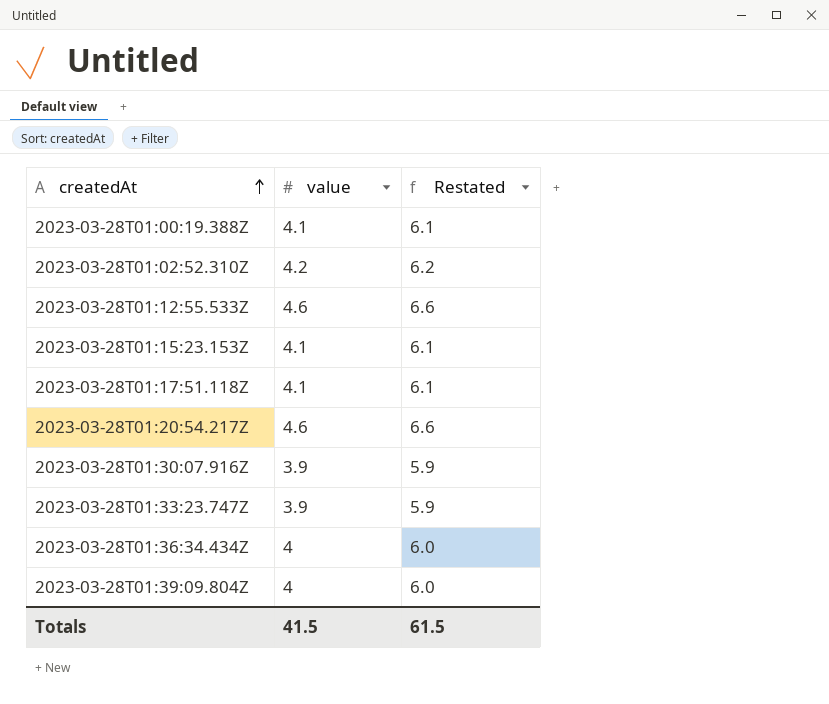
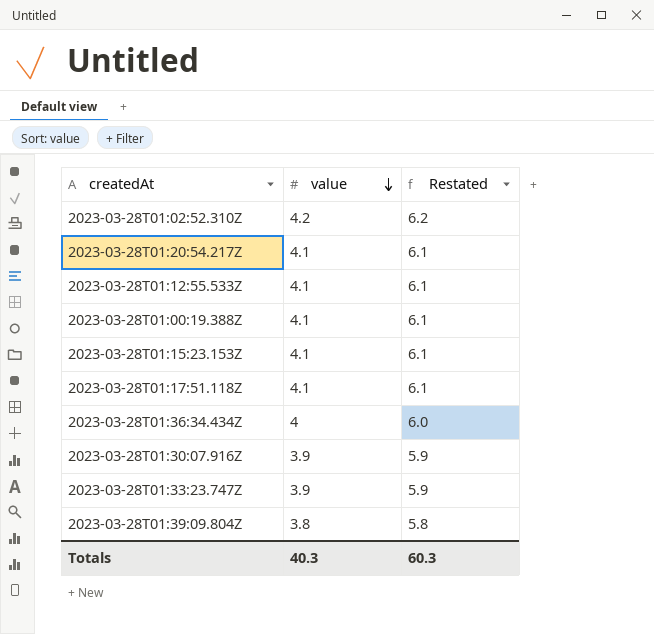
row order: createdAt ascending -> value descending
2023-03-28T01:20:54.217Z | value: 4.6 -> 4.1
2023-03-28T01:20:54.217Z | Restated: 6.6 -> 6.1
2023-03-28T01:12:55.533Z | value: 4.6 -> 4.1
2023-03-28T01:12:55.533Z | Restated: 6.6 -> 6.1
2023-03-28T01:39:09.804Z | value: 4 -> 3.8
2023-03-28T01:39:09.804Z | Restated: 6.0 -> 5.8
Totals | value: 41.5 -> 40.3
Totals | Restated: 61.5 -> 60.3

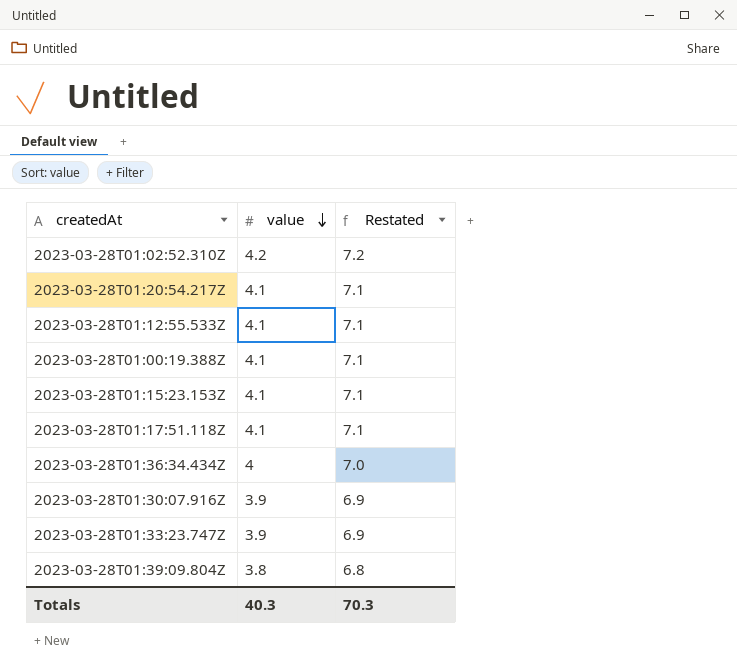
column Restated | formula: [value] + 2 -> [value] + 3
Totals | Restated: 60.3 -> 70.3

